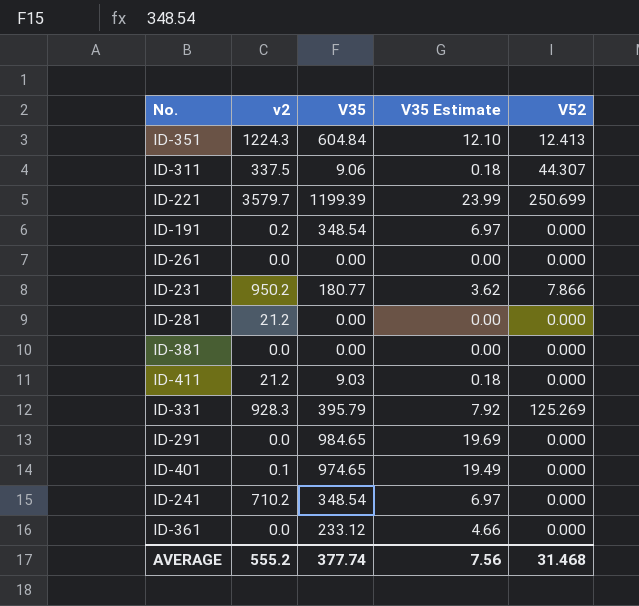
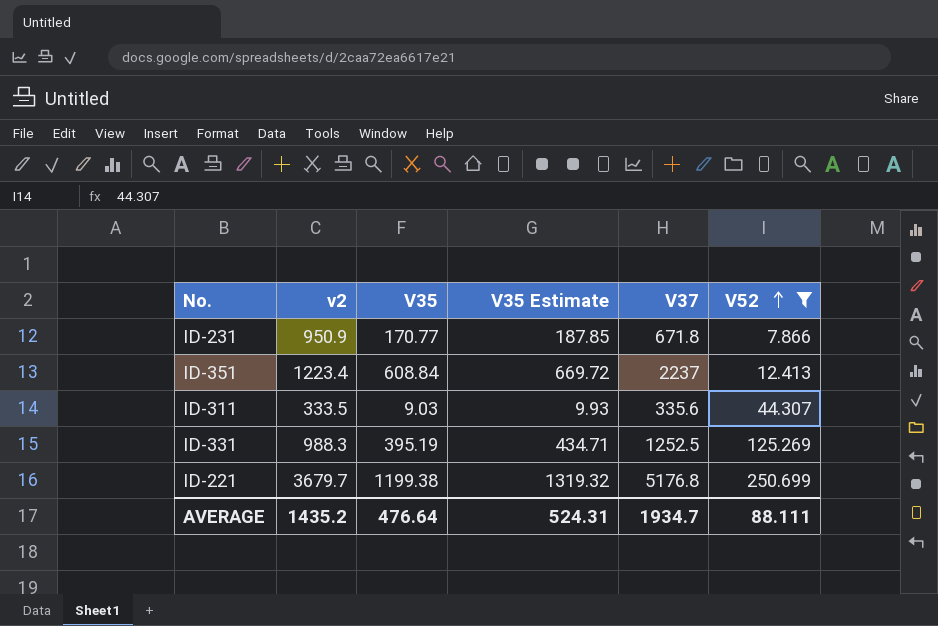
filter: none -> V52 != 0.000
row order: none -> V52 ascending
column V35 Estimate | formula: [V35] * 0.02 -> [V35] * 1.1
column V37 | position: none -> 5
ID-231 | v2: 950.2 -> 950.9
ID-231 | V35: 180.77 -> 170.77
ID-351 | v2: 1224.3 -> 1223.4
ID-351 | V35: 604.84 -> 608.84
ID-311 | v2: 337.5 -> 333.5
ID-311 | V35: 9.06 -> 9.03
ID-331 | v2: 928.3 -> 988.3
ID-331 | V35: 395.79 -> 395.19
ID-221 | v2: 3579.7 -> 3679.7
ID-221 | V35: 1199.39 -> 1199.38
AVERAGE | v2: 555.2 -> 1435.2
AVERAGE | V35: 377.74 -> 476.64
AVERAGE | V35 Estimate: 7.56 -> 524.31
AVERAGE | V52: 31.468 -> 88.111

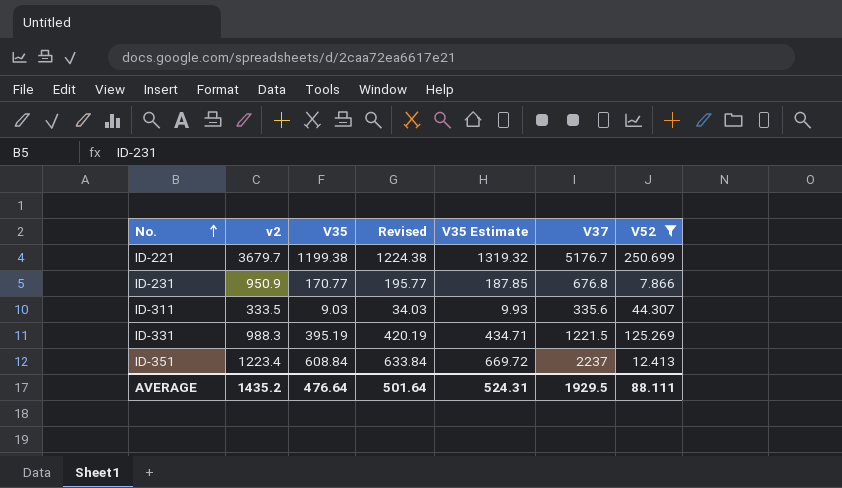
row order: V52 ascending -> No. ascending
column Revised | formula: none -> [V35] + 25
ID-221 | V37: 5176.8 -> 5176.7
ID-231 | V37: 671.8 -> 676.8
ID-331 | V37: 1252.5 -> 1221.5
AVERAGE | V37: 1934.7 -> 1929.5

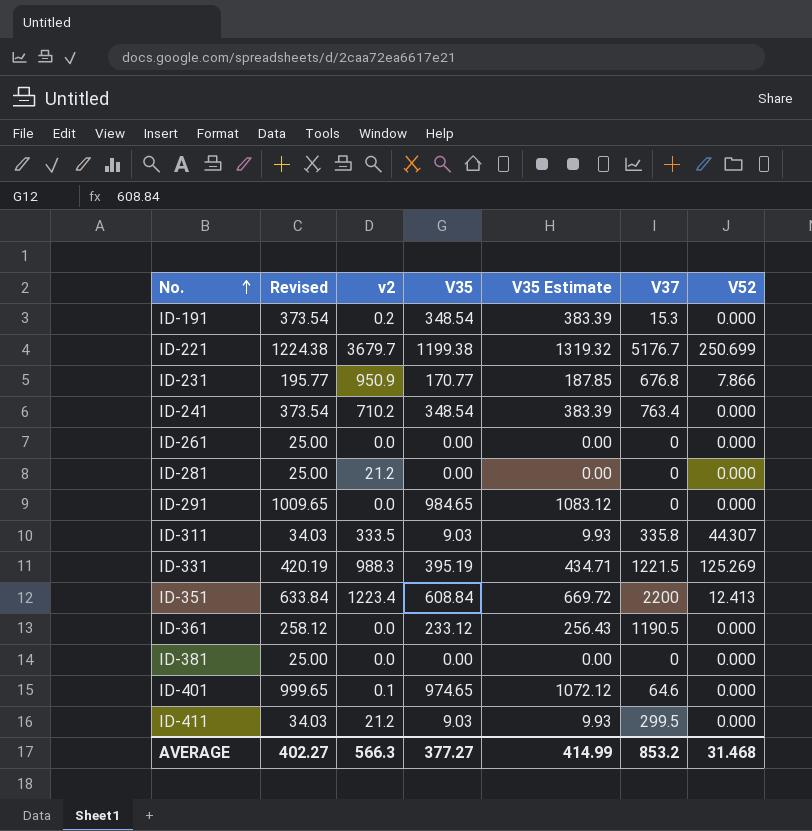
filter: V52 != 0.000 -> none
column Revised | position: 4 -> 2
ID-311 | V37: 335.6 -> 335.8
ID-351 | V37: 2237 -> 2200
AVERAGE | Revised: 501.64 -> 402.27
AVERAGE | v2: 1435.2 -> 566.3
AVERAGE | V35: 476.64 -> 377.27
AVERAGE | V35 Estimate: 524.31 -> 414.99
AVERAGE | V37: 1929.5 -> 853.2
AVERAGE | V52: 88.111 -> 31.468

